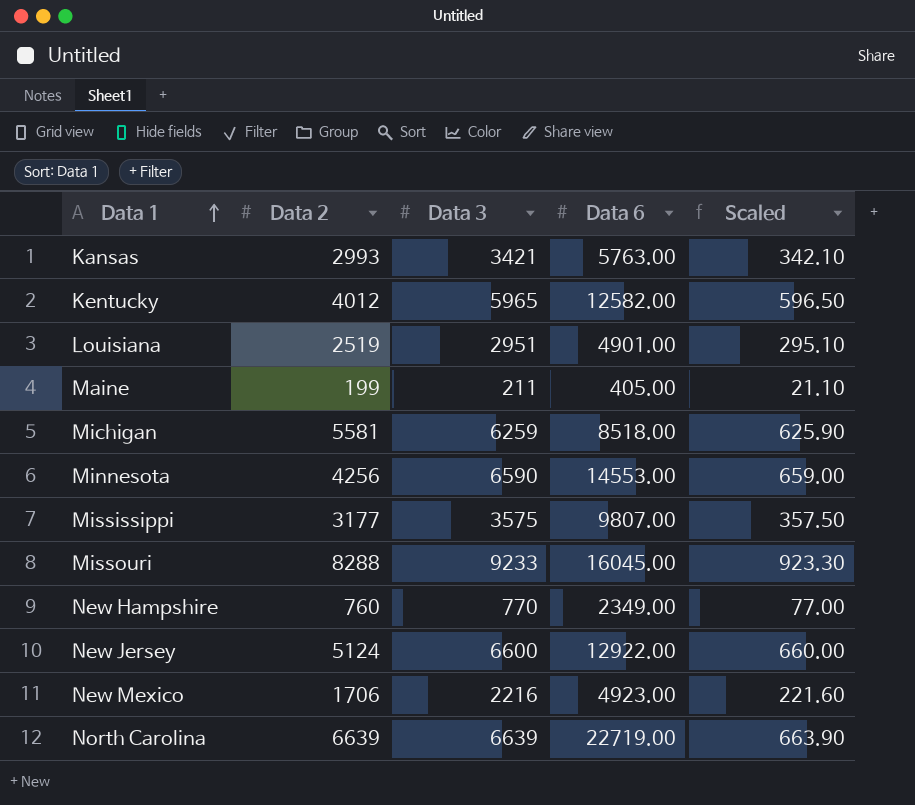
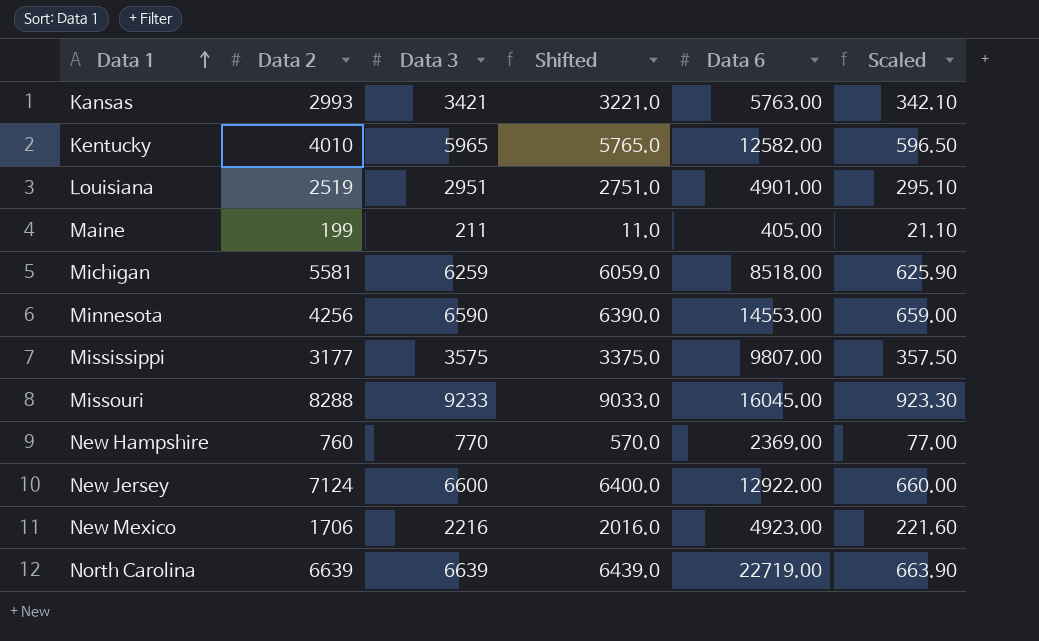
column Shifted | formula: none -> [Data 3] - 200
Kentucky | Data 2: 4012 -> 4010
New Hampshire | Data 6: 2349.00 -> 2369.00
New Jersey | Data 2: 5124 -> 7124

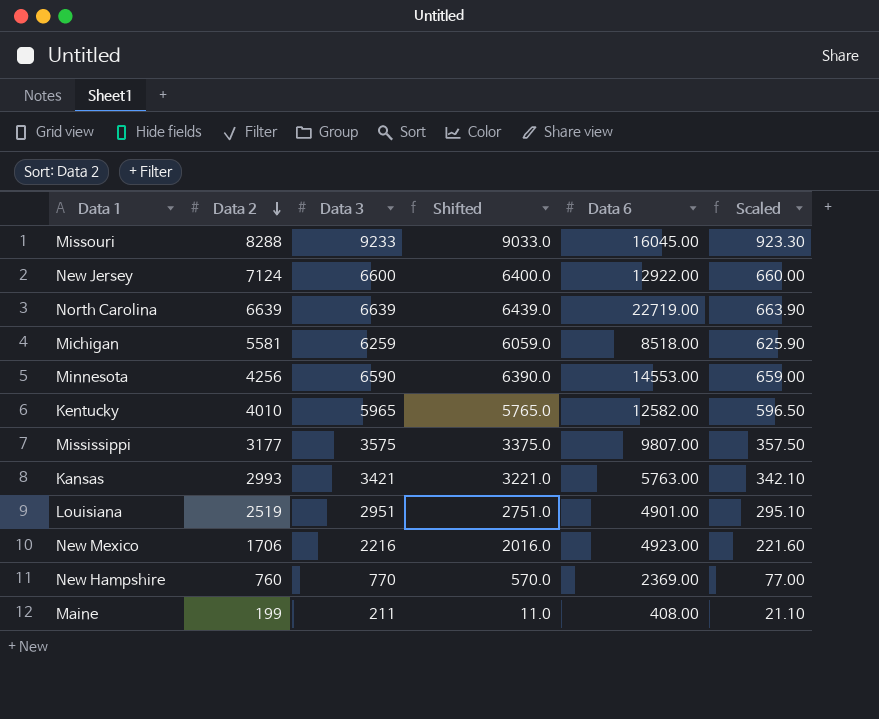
row order: Data 1 ascending -> Data 2 descending
Maine | Data 6: 405.00 -> 408.00

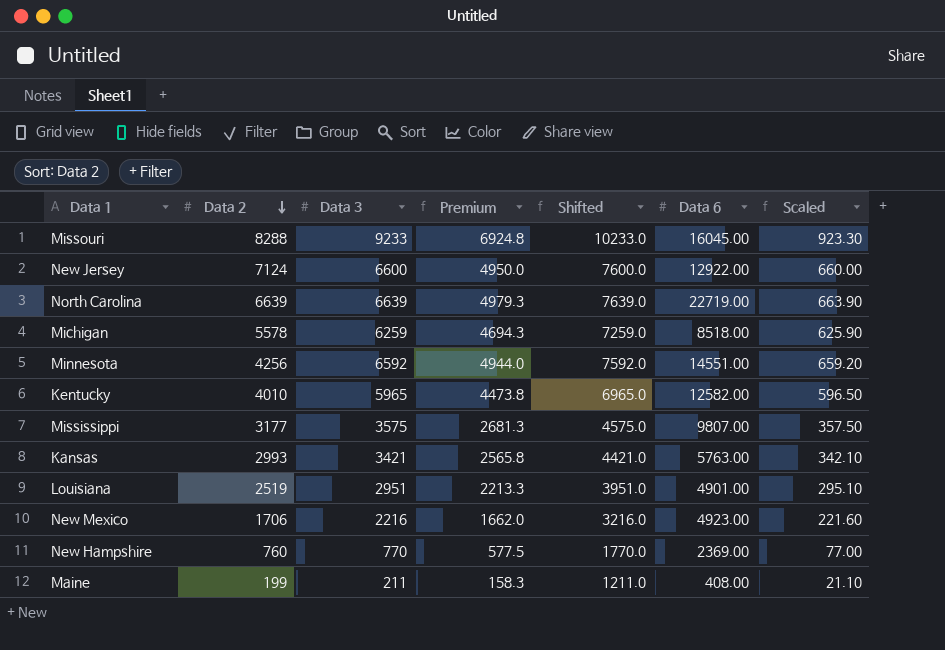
column Premium | formula: none -> [Data 3] * 0.75
column Shifted | formula: [Data 3] - 200 -> [Data 3] + 1000
Michigan | Data 2: 5581 -> 5578
Minnesota | Data 3: 6590 -> 6592
Minnesota | Data 6: 14553.00 -> 14551.00
Minnesota | Scaled: 659.00 -> 659.20

